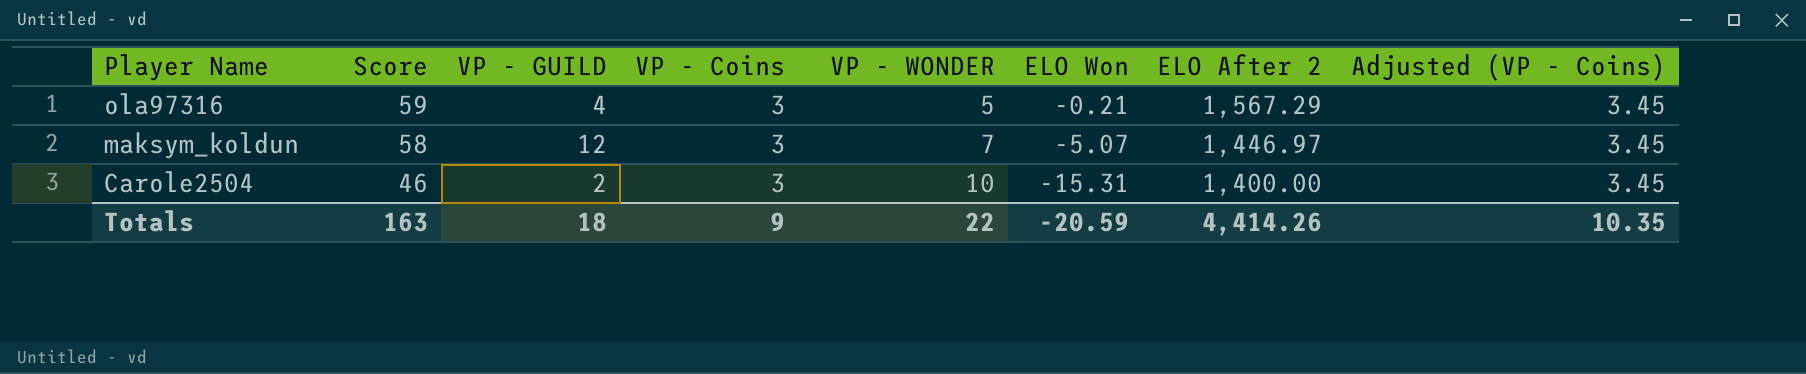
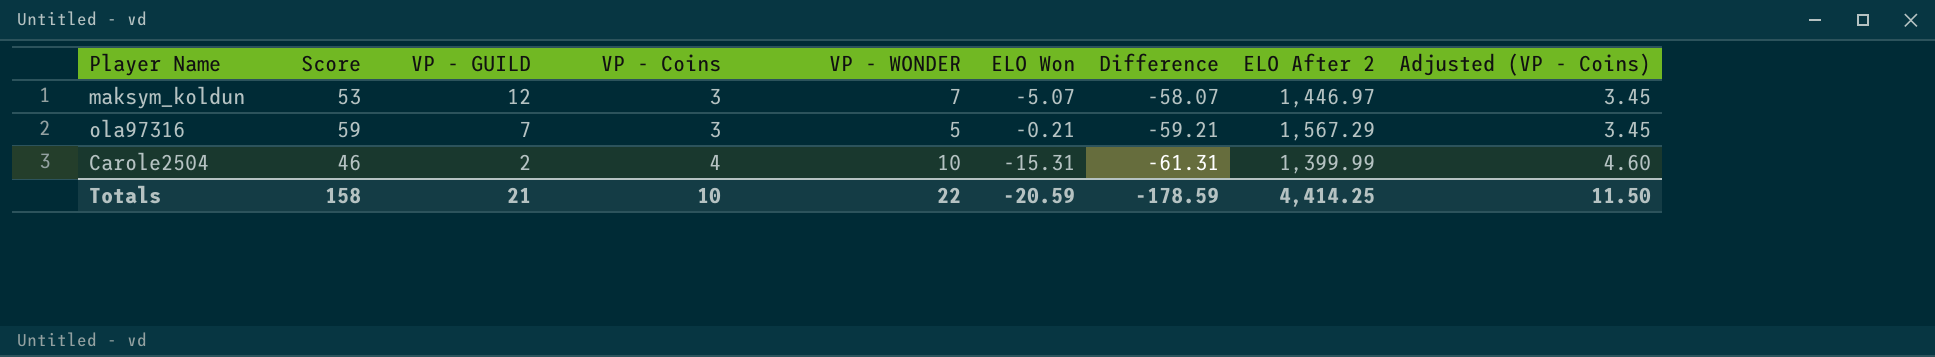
row order: Player Name descending -> VP - GUILD descending
column Difference | formula: none -> [ELO Won] - [Score]
maksym_koldun | Score: 58 -> 53
ola97316 | VP - GUILD: 4 -> 7
Carole2504 | VP - Coins: 3 -> 4
Carole2504 | ELO After 2: 1,400.00 -> 1,399.99
Carole2504 | Adjusted (VP - Coins): 3.45 -> 4.60
Totals | Score: 163 -> 158
Totals | VP - GUILD: 18 -> 21
Totals | VP - Coins: 9 -> 10
Totals | ELO After 2: 4,414.26 -> 4,414.25
Totals | Adjusted (VP - Coins): 10.35 -> 11.50

